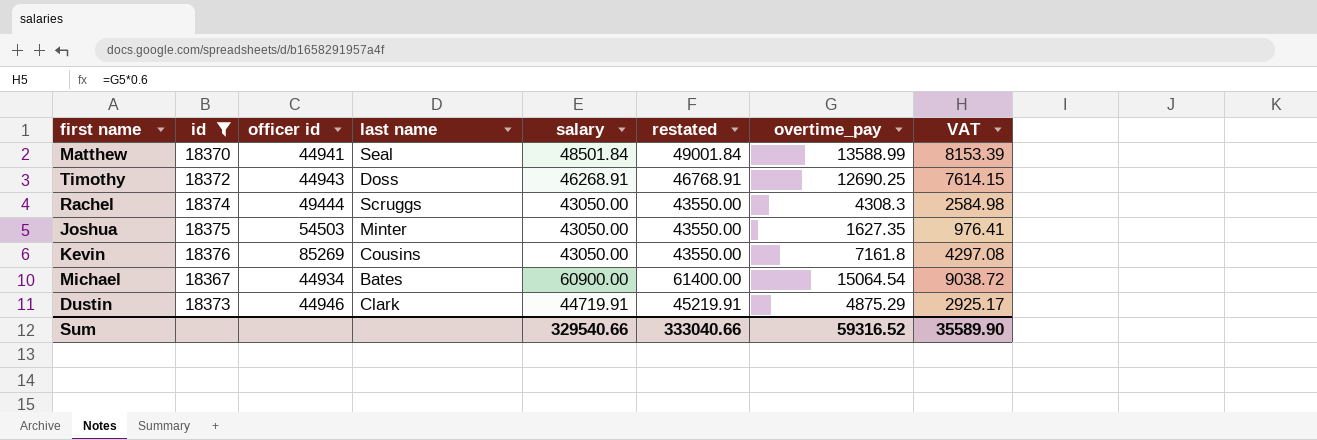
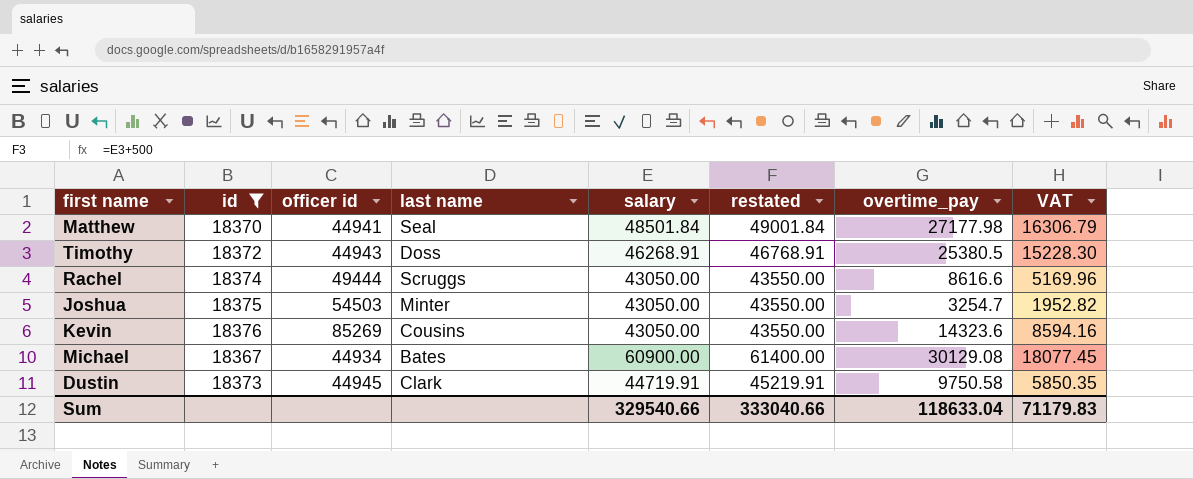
Matthew | overtime_pay: 13588.99 -> 27177.98
Matthew | VAT: 8153.39 -> 16306.79
Timothy | overtime_pay: 12690.25 -> 25380.5
Timothy | VAT: 7614.15 -> 15228.30
Rachel | overtime_pay: 4308.3 -> 8616.6
Rachel | VAT: 2584.98 -> 5169.96
Joshua | overtime_pay: 1627.35 -> 3254.7
Joshua | VAT: 976.41 -> 1952.82
Kevin | overtime_pay: 7161.8 -> 14323.6
Kevin | VAT: 4297.08 -> 8594.16
Michael | overtime_pay: 15064.54 -> 30129.08
Michael | VAT: 9038.72 -> 18077.45
Dustin | officer id: 44946 -> 44945
Dustin | overtime_pay: 4875.29 -> 9750.58
Dustin | VAT: 2925.17 -> 5850.35
Sum | overtime_pay: 59316.52 -> 118633.04
Sum | VAT: 35589.90 -> 71179.83

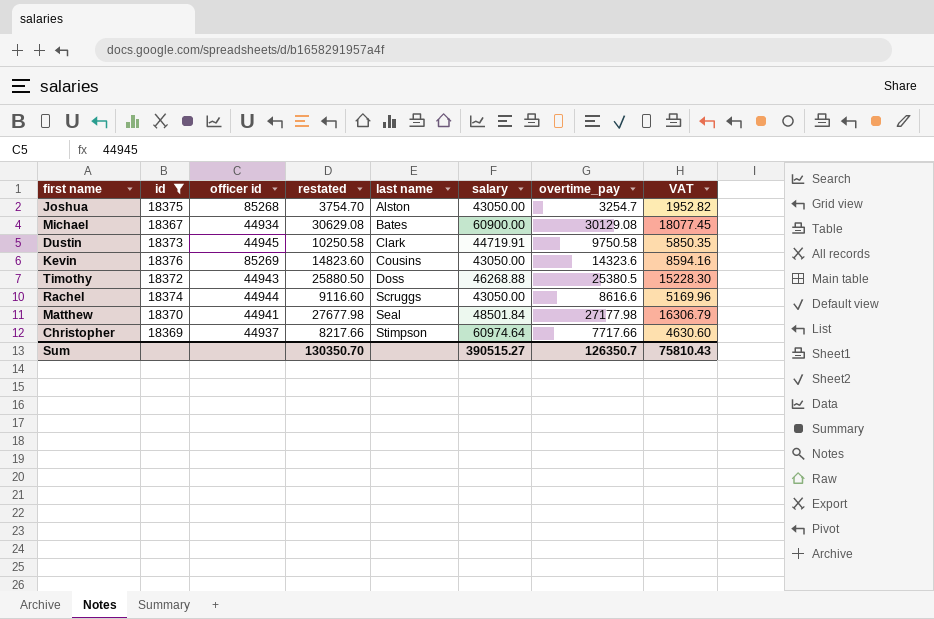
row order: none -> last name ascending
column restated | formula: [salary] + 500 -> [overtime_pay] + 500
column restated | position: 6 -> 4
Joshua | officer id: 54503 -> 85268
Joshua | last name: Minter -> Alston
Timothy | salary: 46268.91 -> 46268.88
Rachel | officer id: 49444 -> 44944
row Christopher: none -> 18369 | 44937 | 8217.66 | Stimpson | 60974.64 | 7717.66 | 4630.60
Sum | restated: 333040.66 -> 130350.70
Sum | salary: 329540.66 -> 390515.27
Sum | overtime_pay: 118633.04 -> 126350.7
Sum | VAT: 71179.83 -> 75810.43

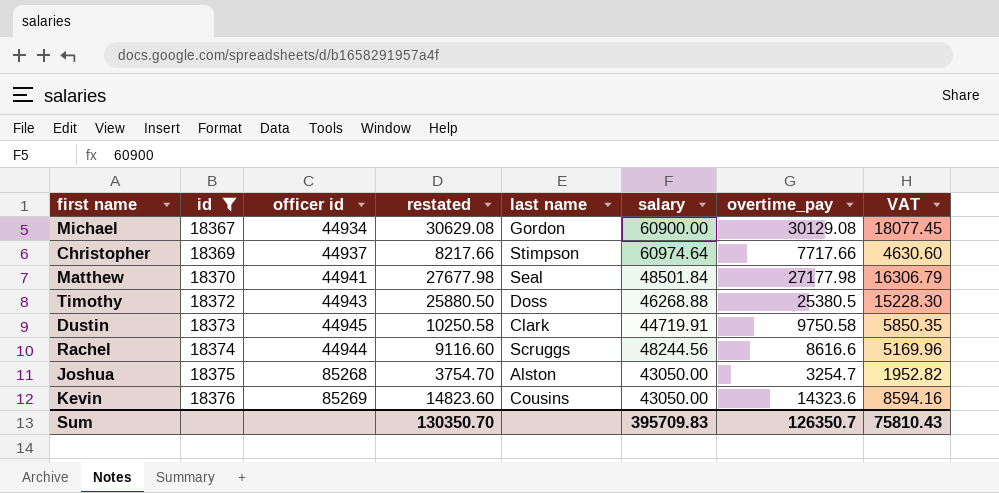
row order: last name ascending -> id ascending
Michael | last name: Bates -> Gordon
Rachel | salary: 43050.00 -> 48244.56
Sum | salary: 390515.27 -> 395709.83

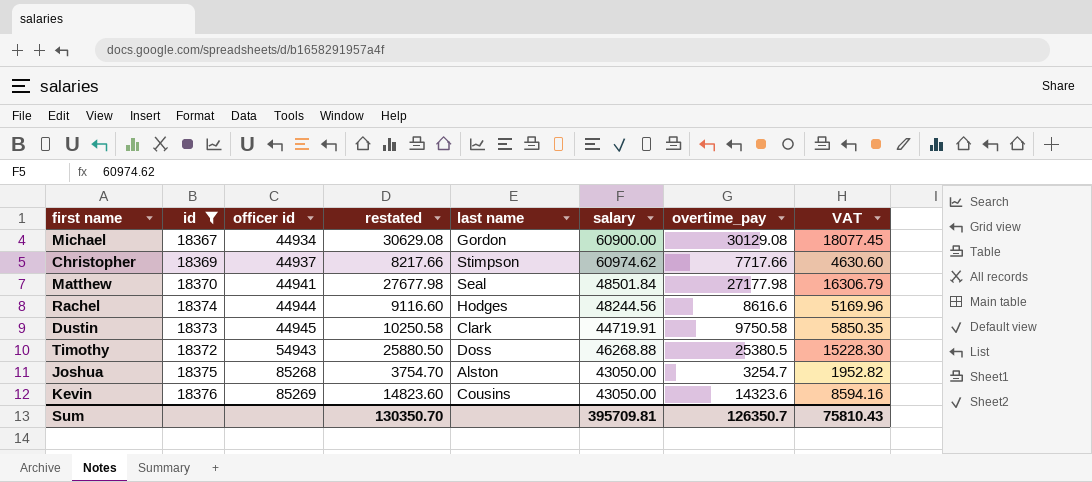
row order: id ascending -> officer id ascending
Christopher | salary: 60974.64 -> 60974.62
Rachel | last name: Scruggs -> Hodges
Timothy | officer id: 44943 -> 54943
Sum | salary: 395709.83 -> 395709.81

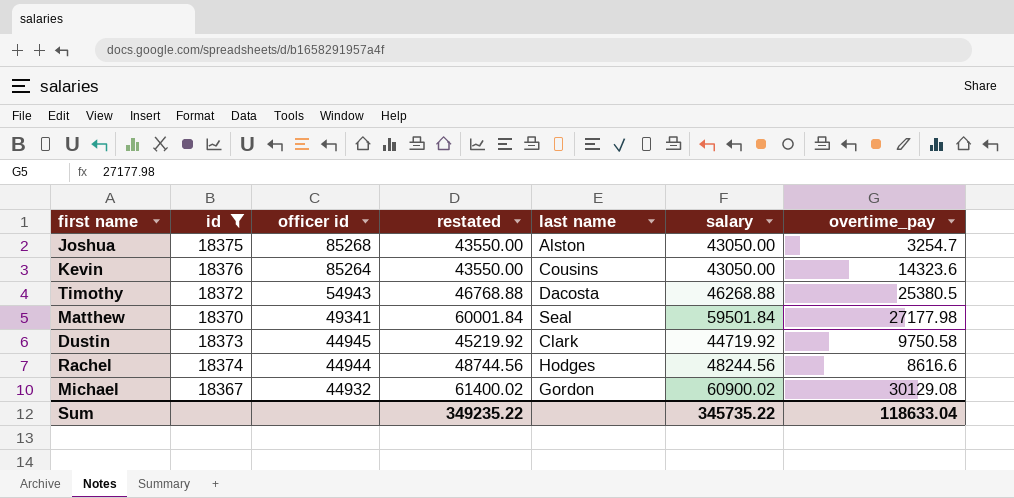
row order: officer id ascending -> officer id descending
column VAT | formula: [overtime_pay] * 0.6 -> none
column restated | formula: [overtime_pay] + 500 -> [salary] + 500
row Christopher: 18369 | 44937 | 8217.66 | Stimpson | 60974.62 | 7717.66 | 4630.60 -> none
Kevin | officer id: 85269 -> 85264
Timothy | last name: Doss -> Dacosta
Matthew | officer id: 44941 -> 49341
Matthew | salary: 48501.84 -> 59501.84
Dustin | salary: 44719.91 -> 44719.92
Michael | officer id: 44934 -> 44932
Michael | salary: 60900.00 -> 60900.02
Sum | restated: 130350.70 -> 349235.22
Sum | salary: 395709.81 -> 345735.22
Sum | overtime_pay: 126350.7 -> 118633.04

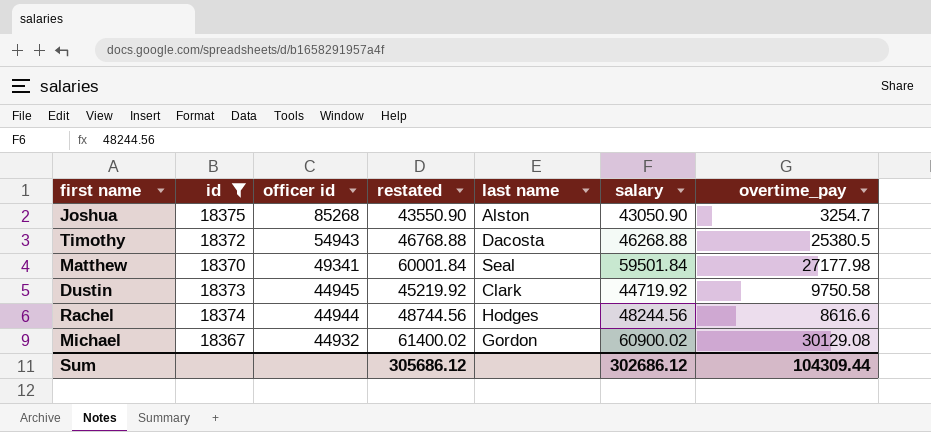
row Kevin: 18376 | 85264 | 43550.00 | Cousins | 43050.00 | 14323.6 -> none
Joshua | restated: 43550.00 -> 43550.90
Joshua | salary: 43050.00 -> 43050.90
Sum | restated: 349235.22 -> 305686.12
Sum | salary: 345735.22 -> 302686.12
Sum | overtime_pay: 118633.04 -> 104309.44

